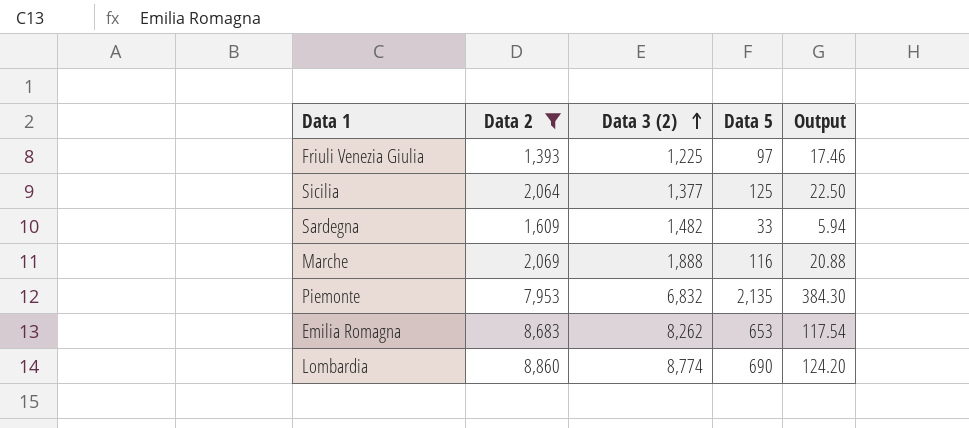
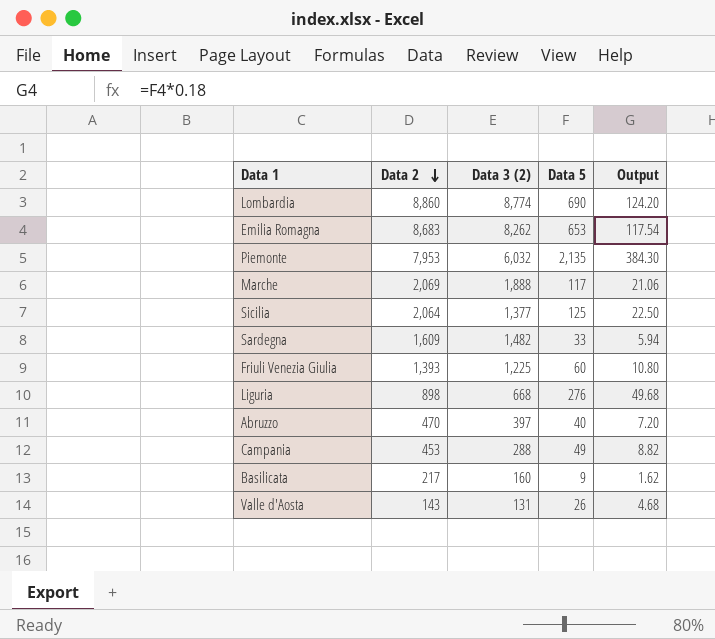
filter: Data 2 >= 1,393 -> none
row order: Data 3 (2) ascending -> Data 2 descending
Piemonte | Data 3 (2): 6,832 -> 6,032
Marche | Data 5: 116 -> 117
Marche | Output: 20.88 -> 21.06
Friuli Venezia Giulia | Data 5: 97 -> 60
Friuli Venezia Giulia | Output: 17.46 -> 10.80

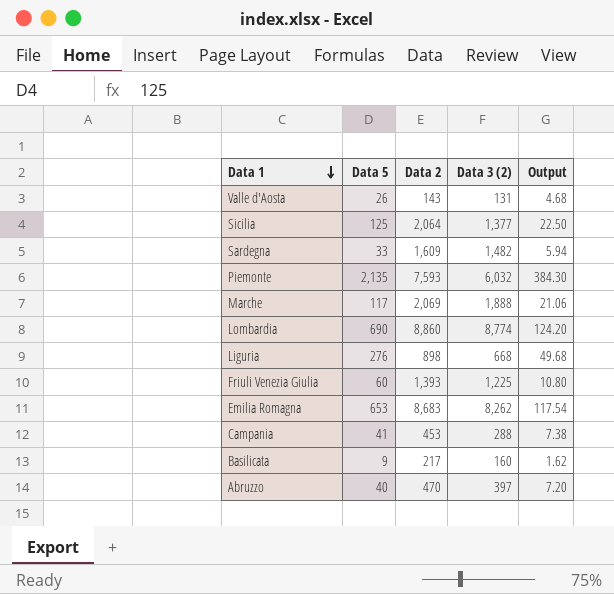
row order: Data 2 descending -> Data 1 descending
column Data 5 | position: 4 -> 2
Piemonte | Data 2: 7,953 -> 7,593
Campania | Data 5: 49 -> 41
Campania | Output: 8.82 -> 7.38

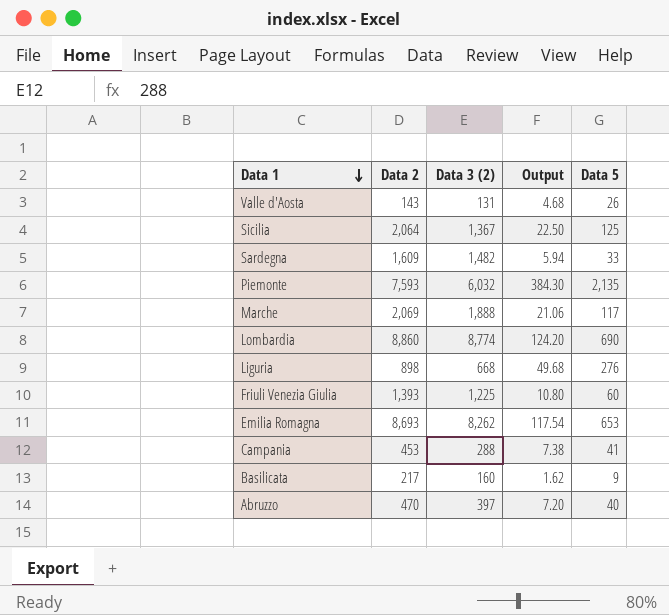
column Data 5 | position: 2 -> 5
Sicilia | Data 3 (2): 1,377 -> 1,367
Emilia Romagna | Data 2: 8,683 -> 8,693

